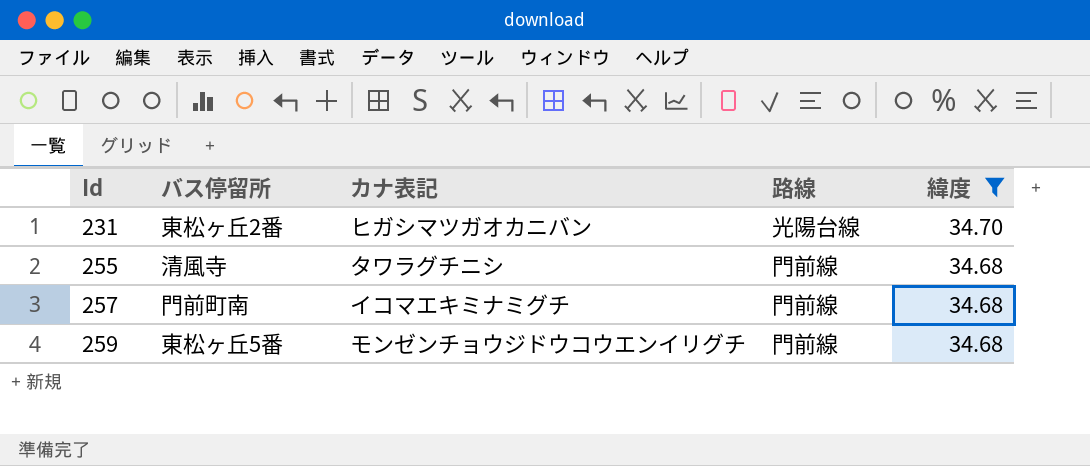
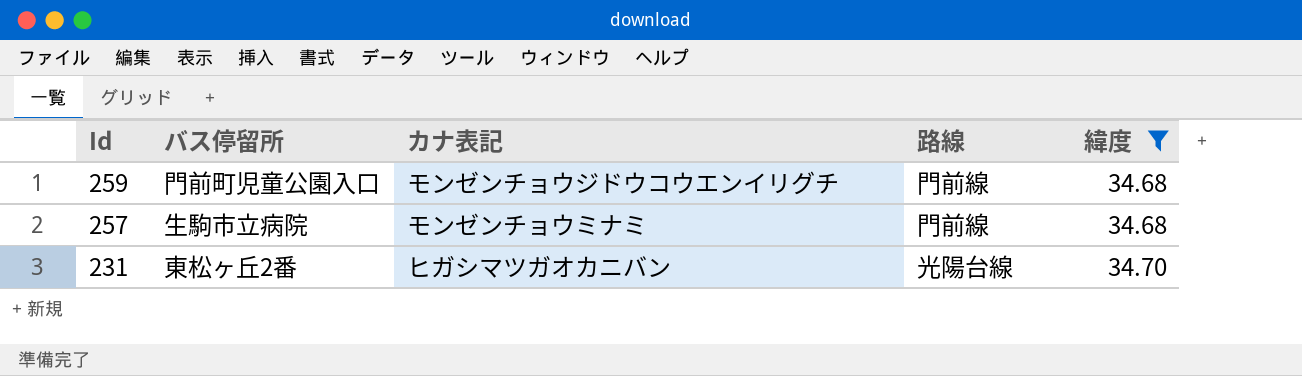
row order: Id ascending -> Id descending
row 255: 清風寺 | タワラグチニシ | 門前線 | 34.68 -> none
259 | バス停留所: 東松ヶ丘5番 -> 門前町児童公園入口
257 | バス停留所: 門前町南 -> 生駒市立病院
257 | カナ表記: イコマエキミナミグチ -> モンゼンチョウミナミ

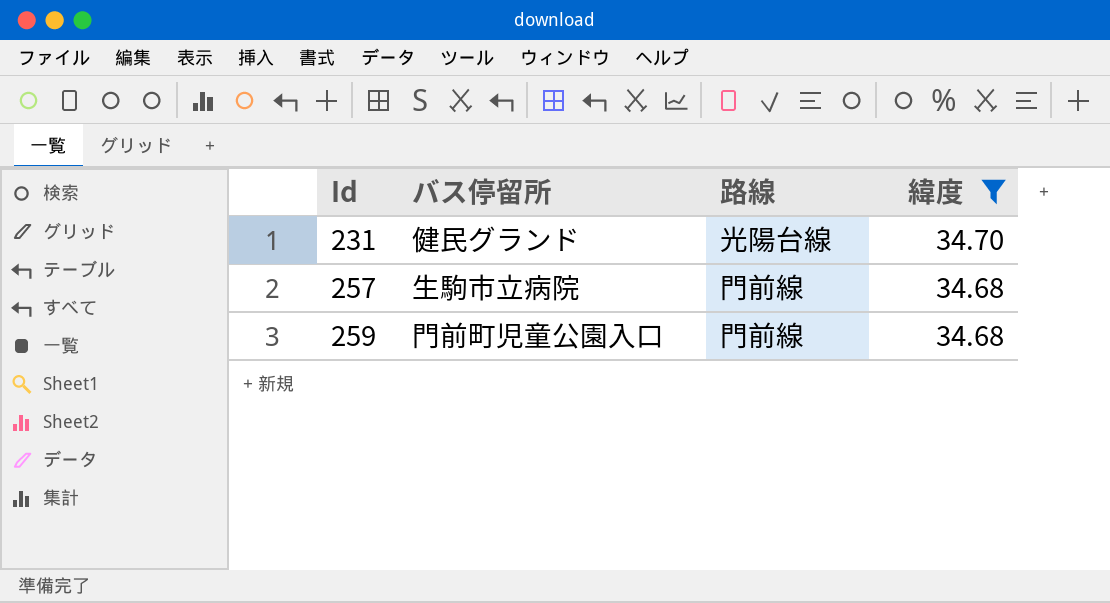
row order: Id descending -> Id ascending
column カナ表記 | position: 3 -> none
231 | バス停留所: 東松ヶ丘2番 -> 健民グランド

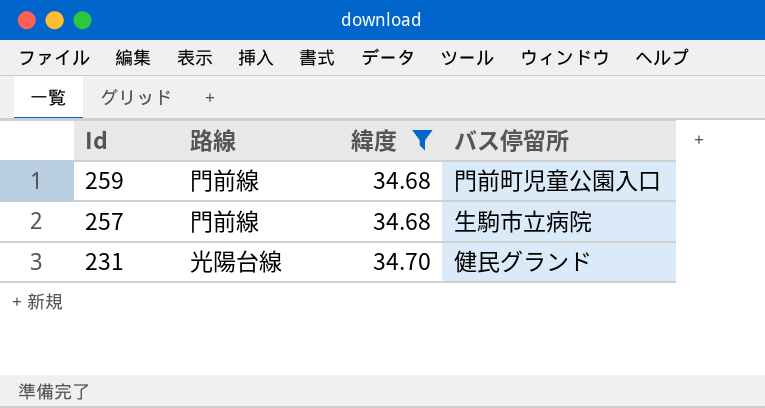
row order: Id ascending -> Id descending
column バス停留所 | position: 2 -> 4

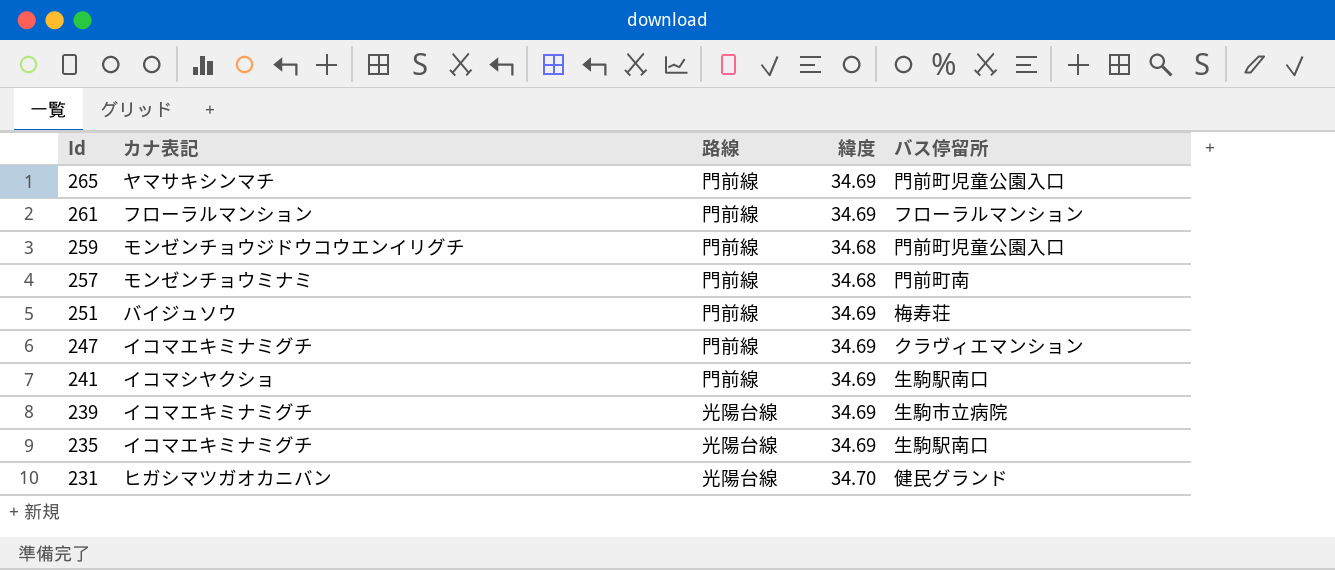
filter: 緯度 != 34.69 -> none
column カナ表記 | position: none -> 2
257 | バス停留所: 生駒市立病院 -> 門前町南

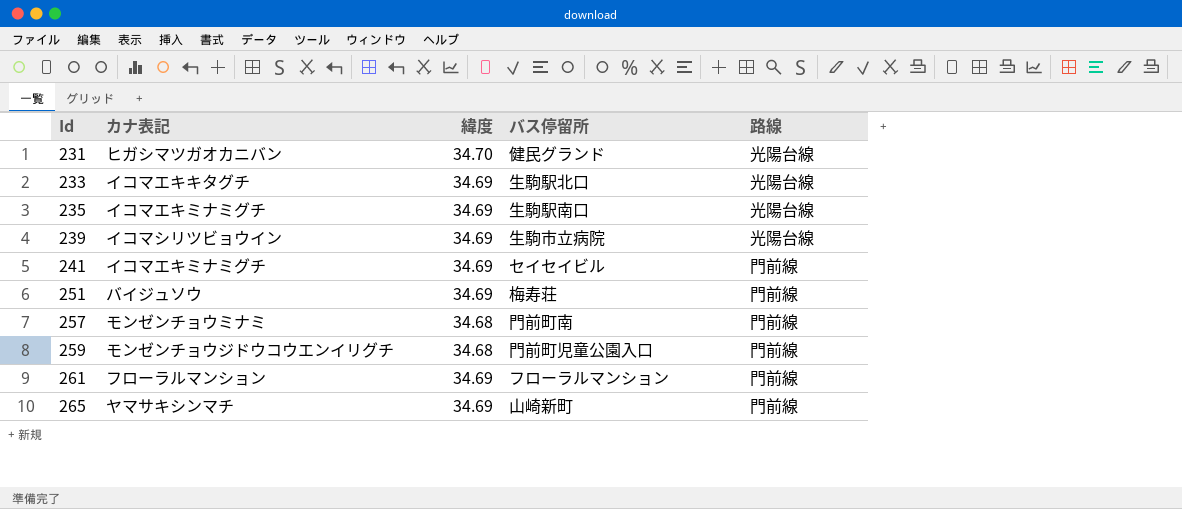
row order: Id descending -> Id ascending
column 路線 | position: 3 -> 5
row 247: イコマエキミナミグチ | 門前線 | 34.69 | クラヴィエマンション -> none
row 233: none -> イコマエキキタグチ | 34.69 | 生駒駅北口 | 光陽台線
239 | カナ表記: イコマエキミナミグチ -> イコマシリツビョウイン
241 | カナ表記: イコマシヤクショ -> イコマエキミナミグチ
241 | バス停留所: 生駒駅南口 -> セイセイビル
265 | バス停留所: 門前町児童公園入口 -> 山崎新町

